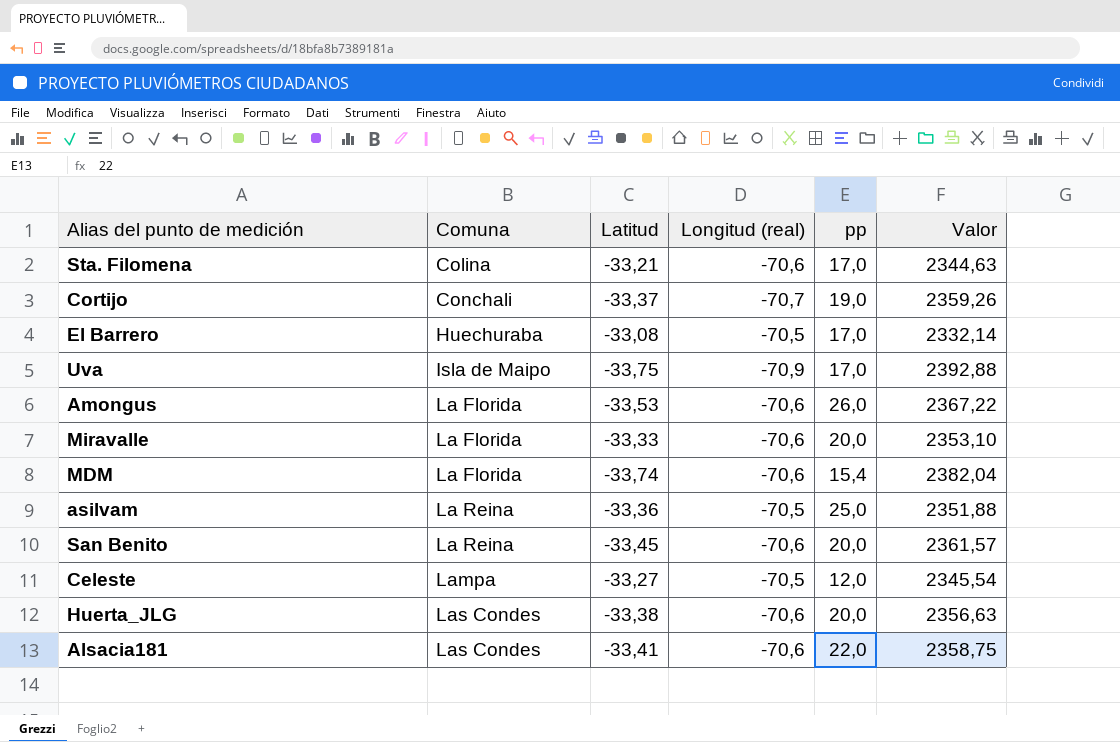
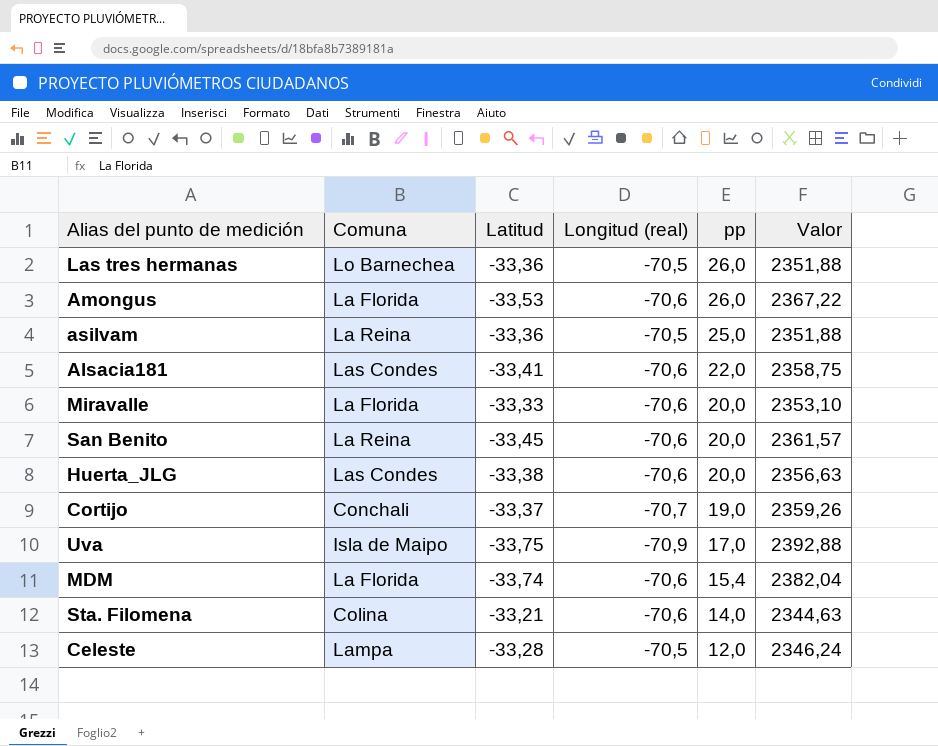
row order: Comuna ascending -> pp descending
row El Barrero: Huechuraba | -33,08 | -70,5 | 17,0 | 2332,14 -> none
row Las tres hermanas: none -> Lo Barnechea | -33,36 | -70,5 | 26,0 | 2351,88
Sta. Filomena | pp: 17,0 -> 14,0
Celeste | Latitud: -33,27 -> -33,28
Celeste | Valor: 2345,54 -> 2346,24

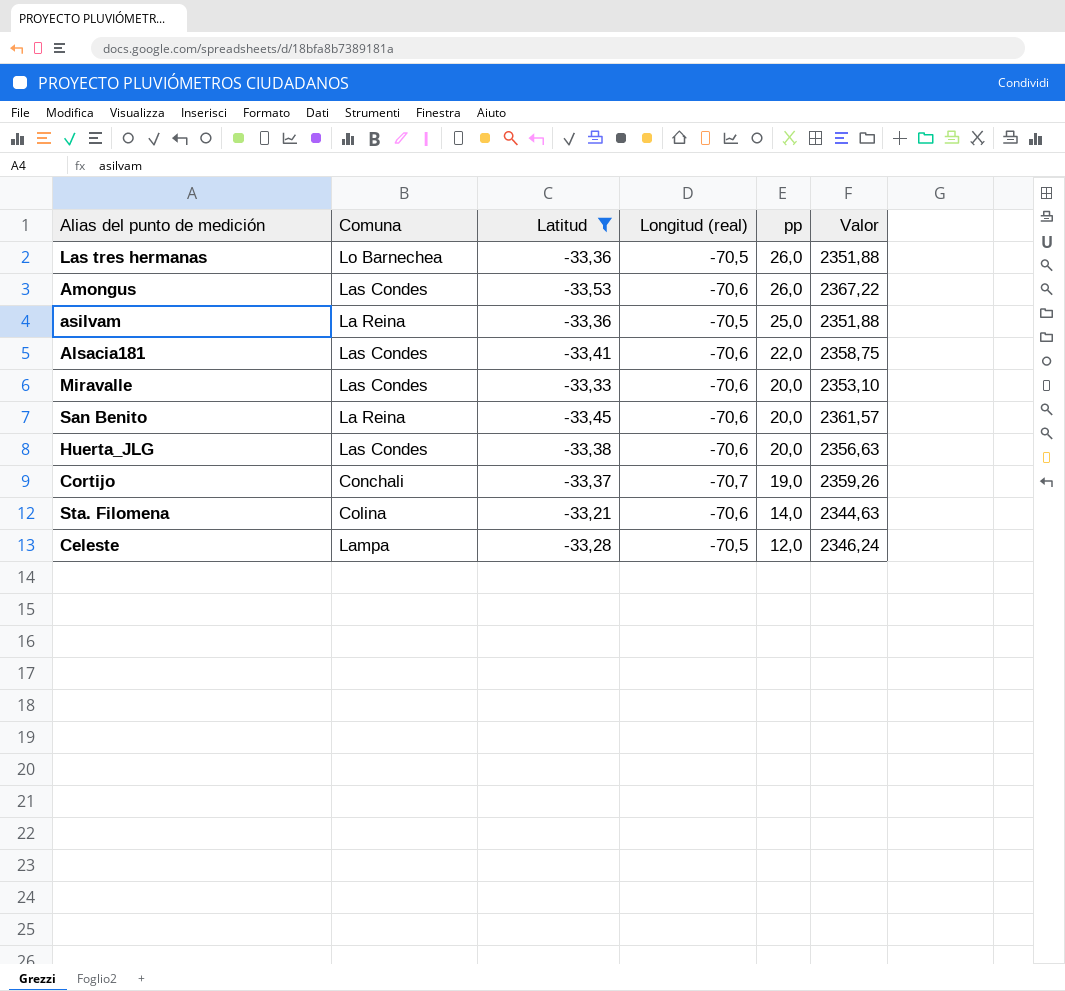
filter: none -> Latitud >= -33,53
Amongus | Comuna: La Florida -> Las Condes
Miravalle | Comuna: La Florida -> Las Condes

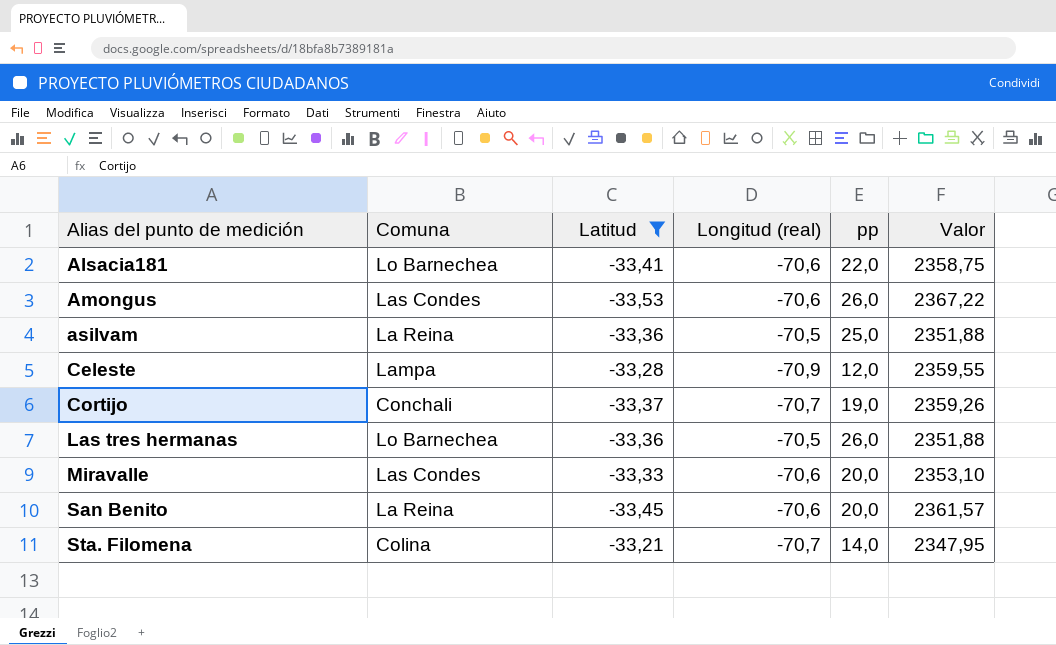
row order: pp descending -> Alias del punto de medición ascending
row Huerta_JLG: Las Condes | -33,38 | -70,6 | 20,0 | 2356,63 -> none
Alsacia181 | Comuna: Las Condes -> Lo Barnechea
Celeste | Longitud (real): -70,5 -> -70,9
Celeste | Valor: 2346,24 -> 2359,55
Sta. Filomena | Longitud (real): -70,6 -> -70,7
Sta. Filomena | Valor: 2344,63 -> 2347,95

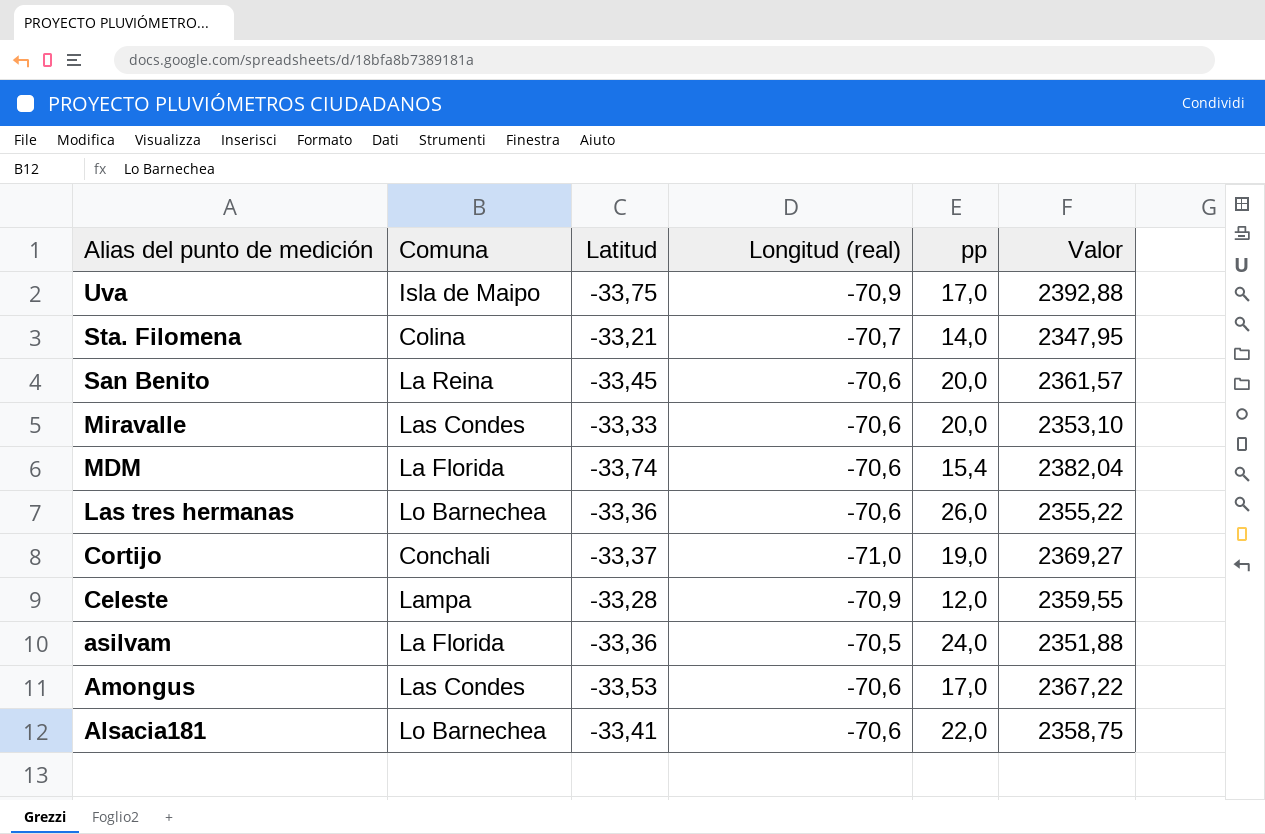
filter: Latitud >= -33,53 -> none
row order: Alias del punto de medición ascending -> Alias del punto de medición descending
Las tres hermanas | Longitud (real): -70,5 -> -70,6
Las tres hermanas | Valor: 2351,88 -> 2355,22
Cortijo | Longitud (real): -70,7 -> -71,0
Cortijo | Valor: 2359,26 -> 2369,27
asilvam | Comuna: La Reina -> La Florida
asilvam | pp: 25,0 -> 24,0
Amongus | pp: 26,0 -> 17,0

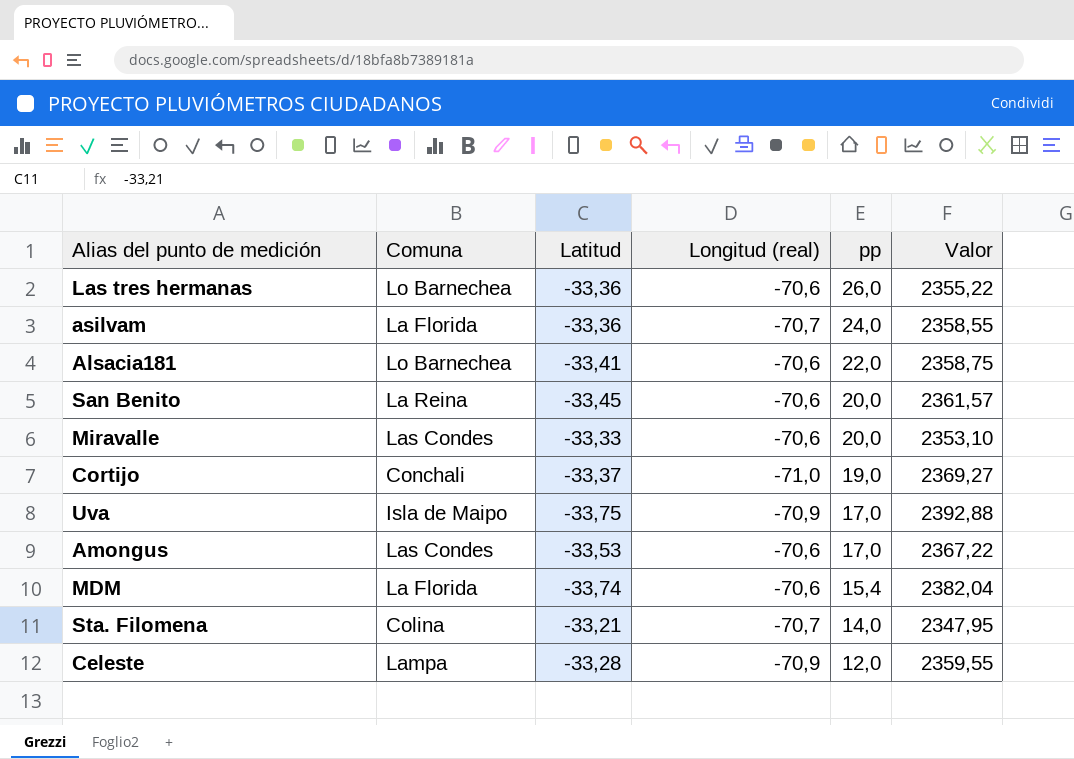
row order: Alias del punto de medición descending -> pp descending
asilvam | Longitud (real): -70,5 -> -70,7
asilvam | Valor: 2351,88 -> 2358,55

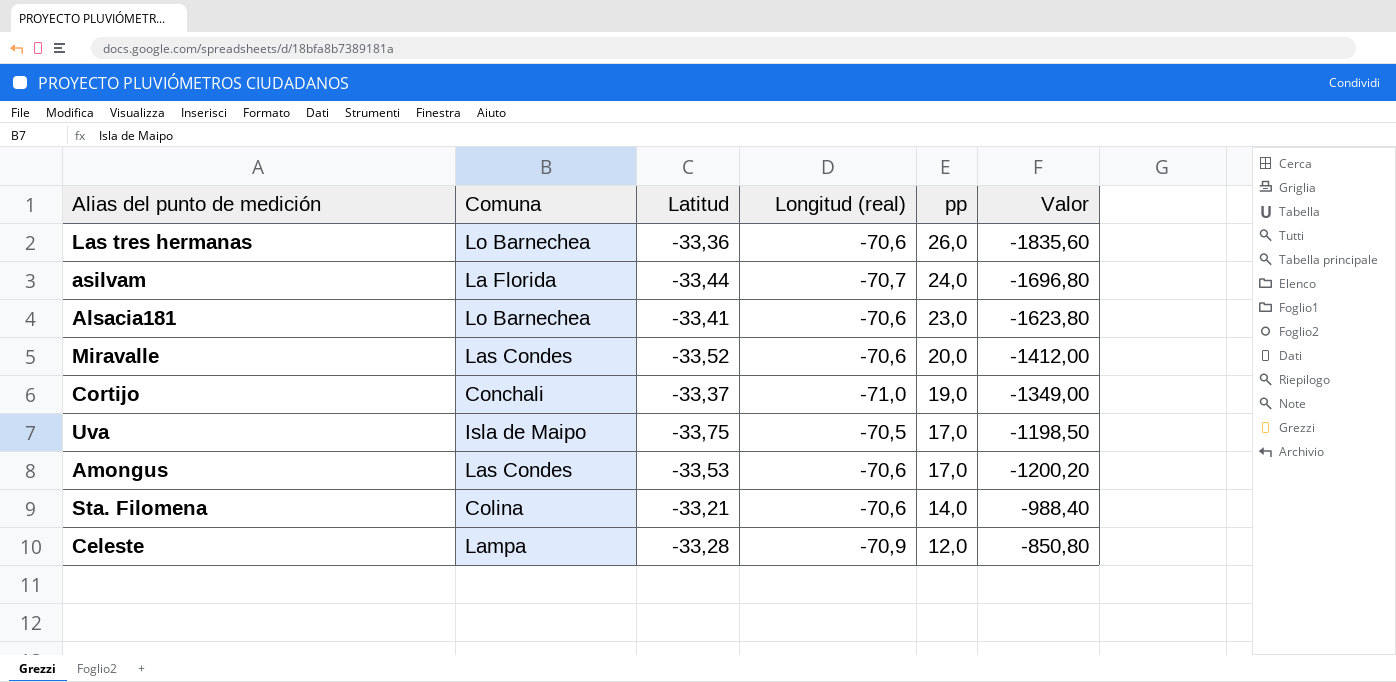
column Valor | formula: [Latitud] * [Longitud (real)] -> [Longitud (real)] * [pp]
row San Benito: La Reina | -33,45 | -70,6 | 20,0 | 2361,57 -> none
row MDM: La Florida | -33,74 | -70,6 | 15,4 | 2382,04 -> none
asilvam | Latitud: -33,36 -> -33,44
Alsacia181 | pp: 22,0 -> 23,0
Miravalle | Latitud: -33,33 -> -33,52
Uva | Longitud (real): -70,9 -> -70,5
Sta. Filomena | Longitud (real): -70,7 -> -70,6

